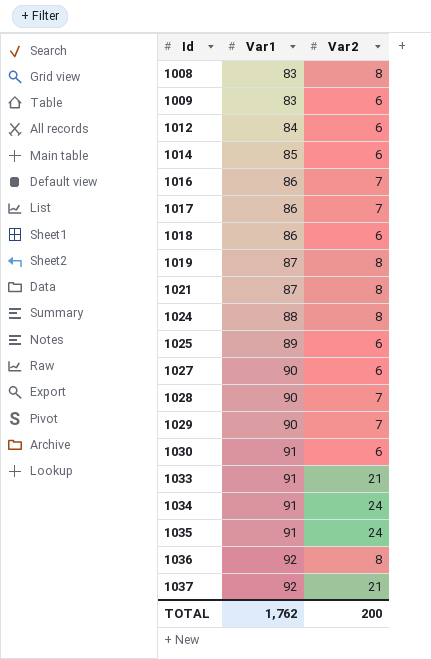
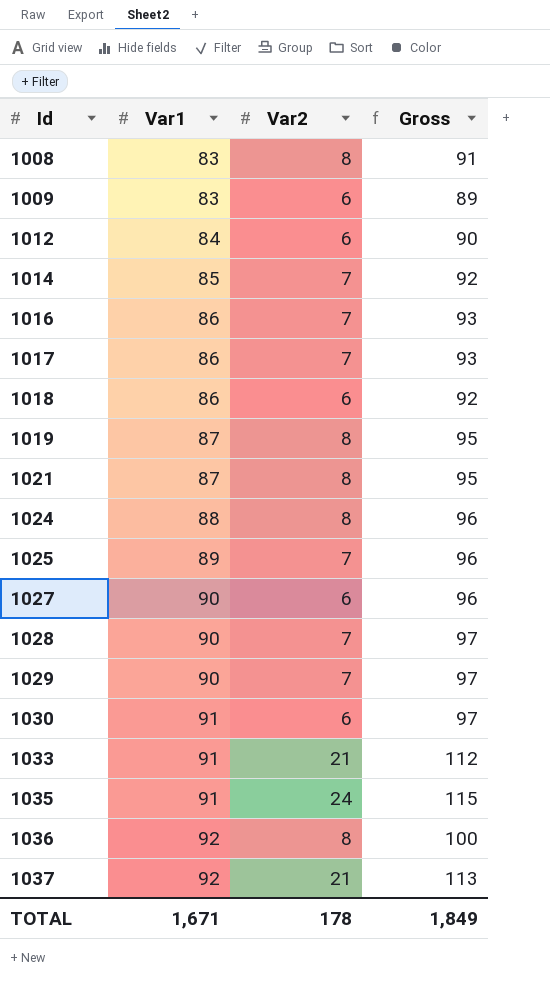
column Gross | formula: none -> [Var1] + [Var2]
row 1034: 91 | 24 -> none
1014 | Var2: 6 -> 7
1025 | Var2: 6 -> 7
TOTAL | Var1: 1,762 -> 1,671
TOTAL | Var2: 200 -> 178

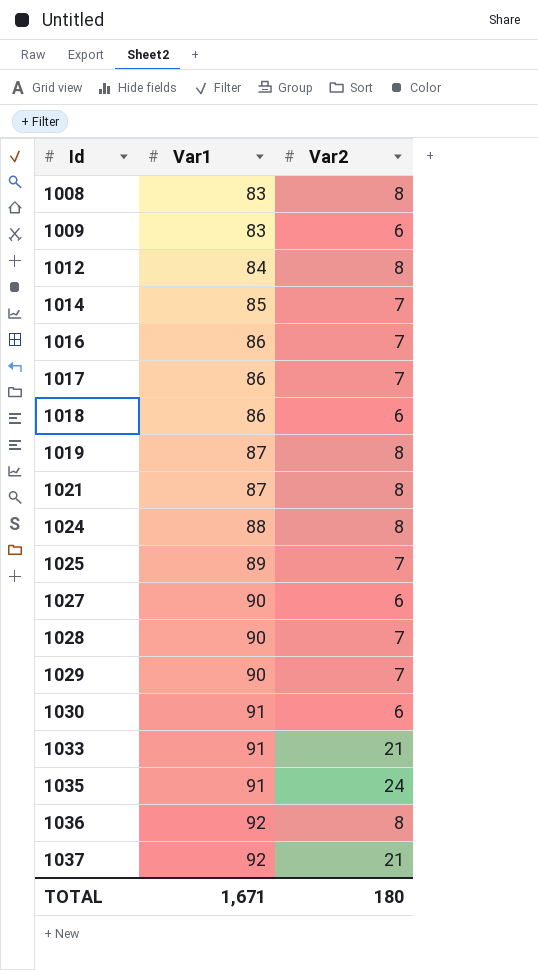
column Gross | formula: [Var1] + [Var2] -> none
1012 | Var2: 6 -> 8
TOTAL | Var2: 178 -> 180

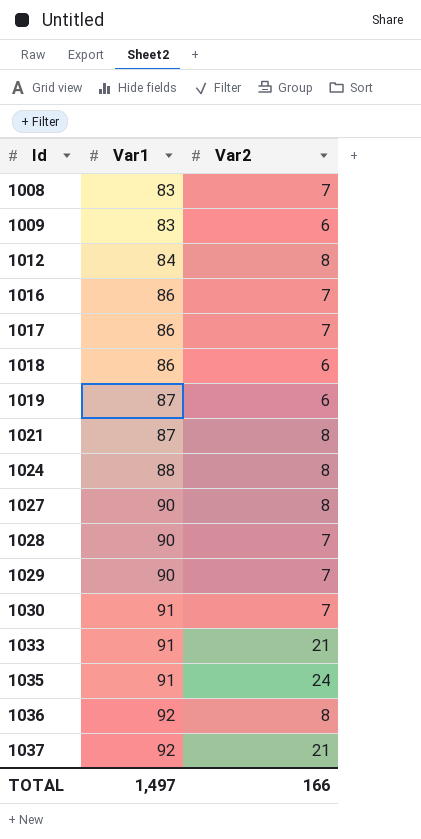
row 1014: 85 | 7 -> none
row 1025: 89 | 7 -> none
1008 | Var2: 8 -> 7
1019 | Var2: 8 -> 6
1027 | Var2: 6 -> 8
1030 | Var2: 6 -> 7
TOTAL | Var1: 1,671 -> 1,497
TOTAL | Var2: 180 -> 166

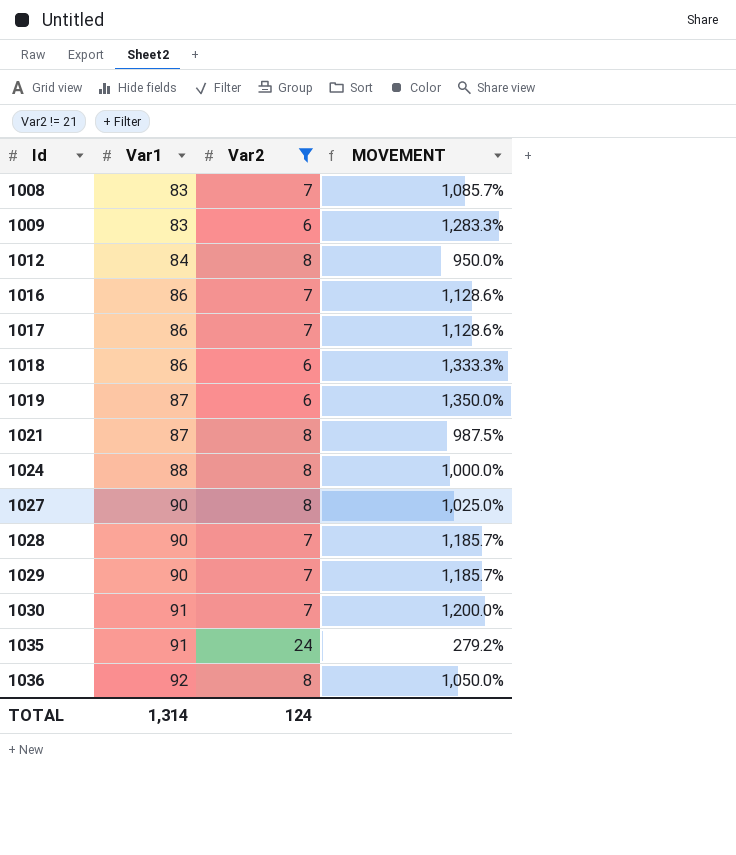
filter: none -> Var2 != 21
column MOVEMENT | formula: none -> ([Var1] - [Var2]) / [Var2]
TOTAL | Var1: 1,497 -> 1,314
TOTAL | Var2: 166 -> 124

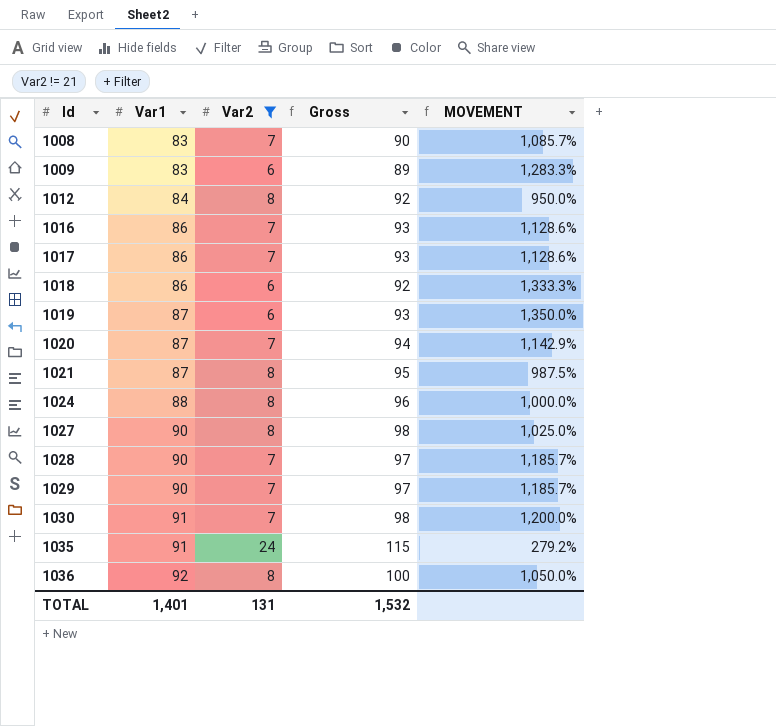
column Gross | formula: none -> [Var1] + [Var2]
row 1020: none -> 87 | 7 | 94 | 1,142.9%
TOTAL | Var1: 1,314 -> 1,401
TOTAL | Var2: 124 -> 131

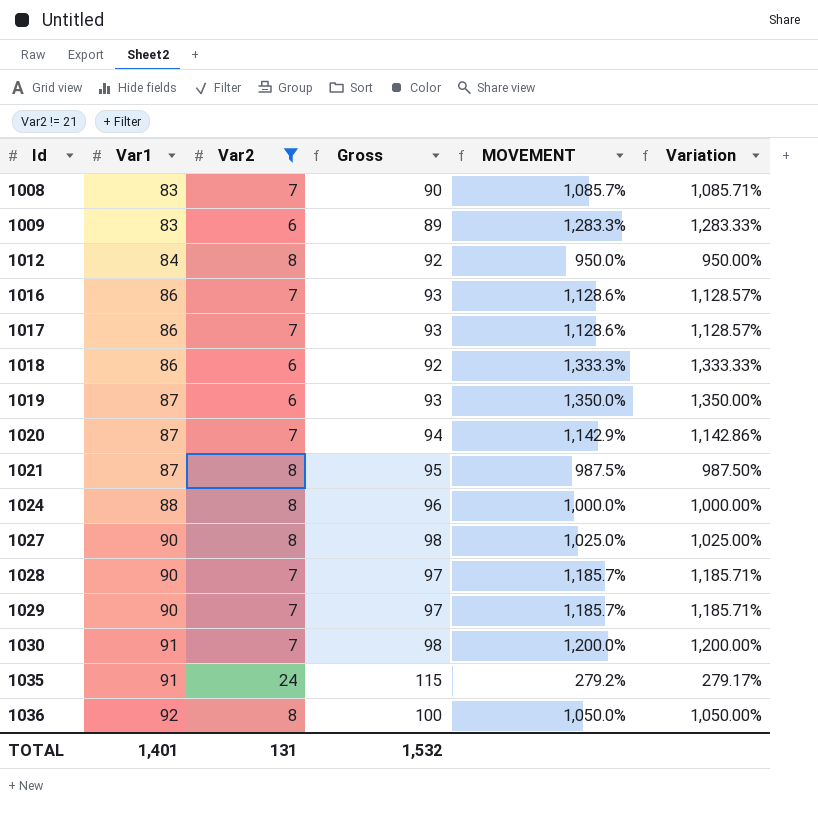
column Variation | formula: none -> ([Var1] - [Var2]) / [Var2]

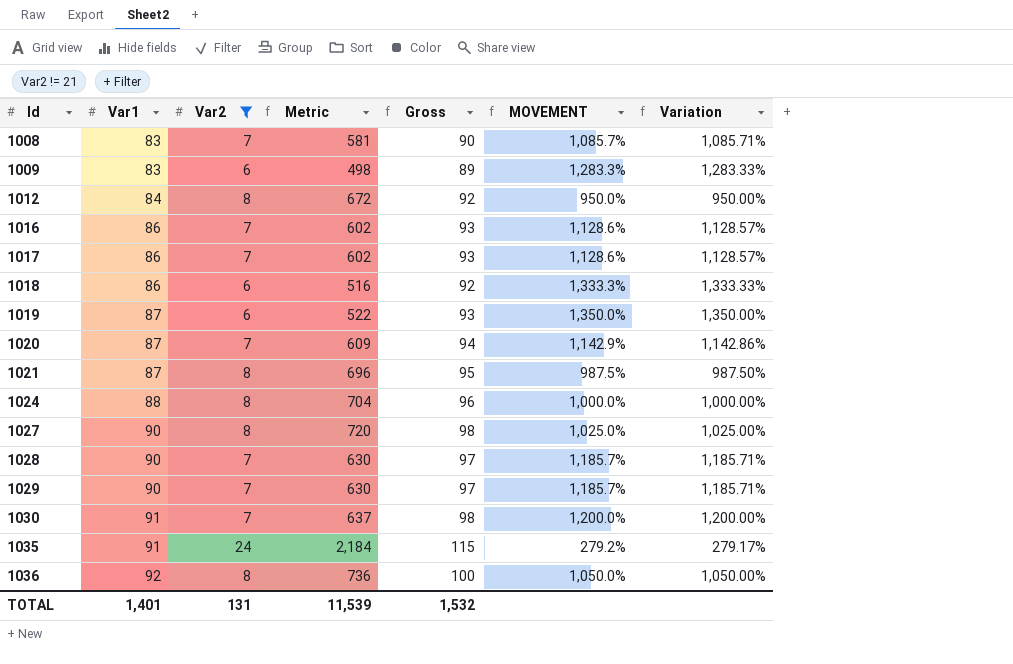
column Metric | formula: none -> [Var1] * [Var2]

